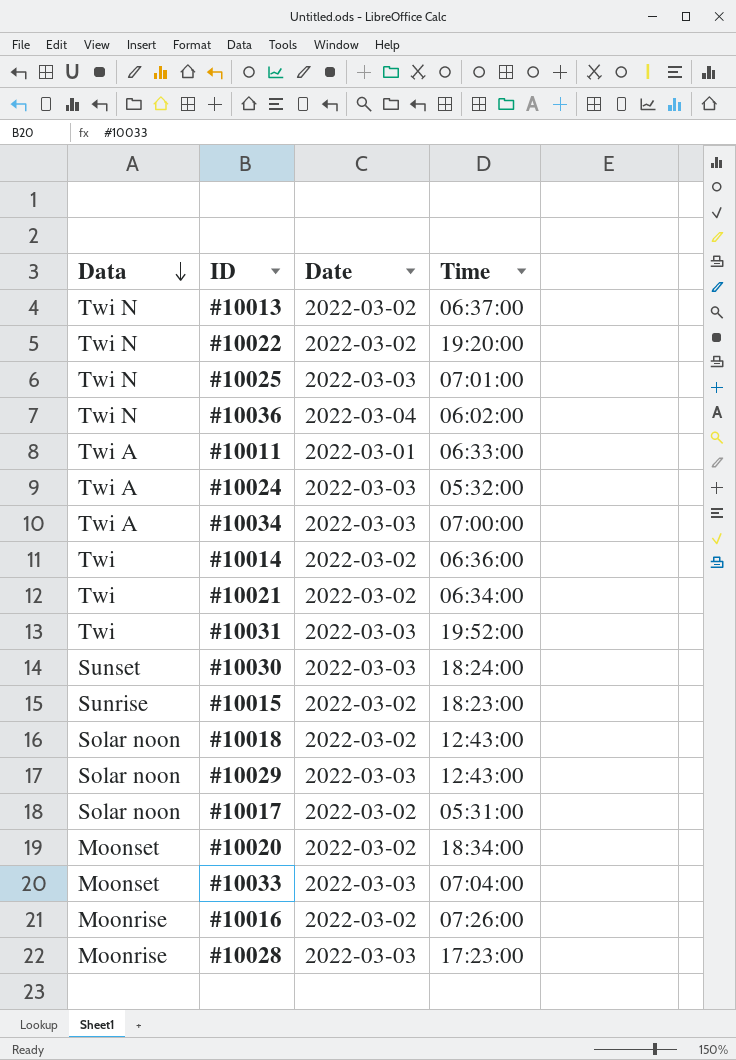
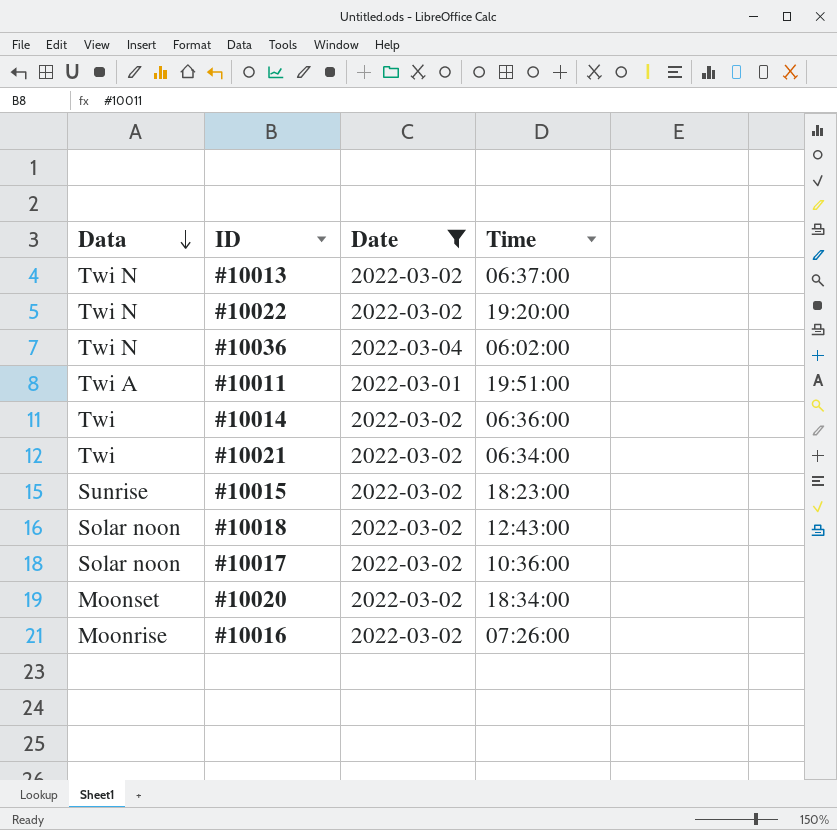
filter: none -> Date != 2022-03-03
#10011 | Time: 06:33:00 -> 19:51:00
#10017 | Time: 05:31:00 -> 10:36:00

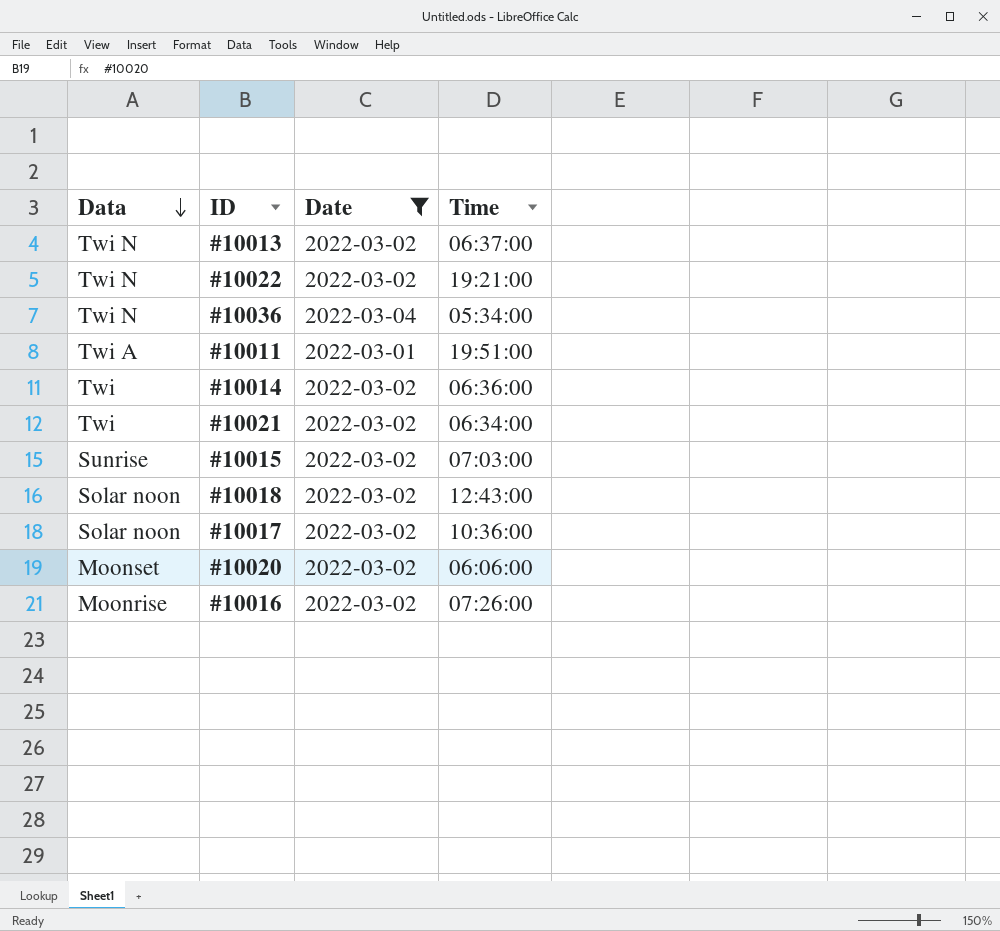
#10022 | Time: 19:20:00 -> 19:21:00
#10036 | Time: 06:02:00 -> 05:34:00
#10015 | Time: 18:23:00 -> 07:03:00
#10020 | Time: 18:34:00 -> 06:06:00

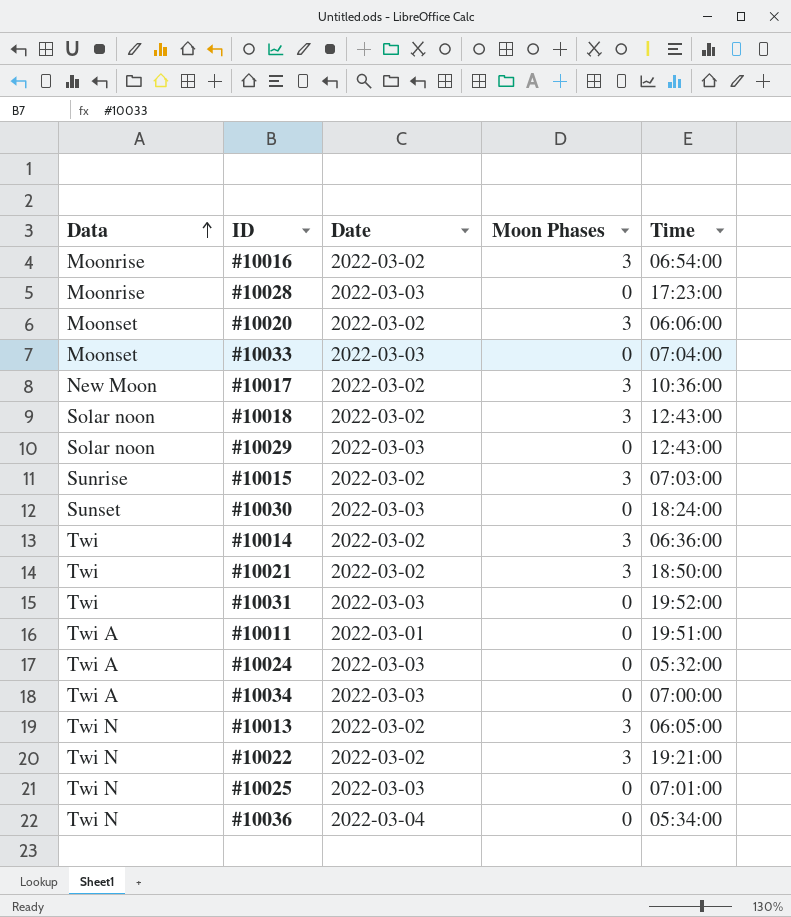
filter: Date != 2022-03-03 -> none
row order: Data descending -> Data ascending
column Moon Phases | position: none -> 4
#10016 | Time: 07:26:00 -> 06:54:00
#10017 | Data: Solar noon -> New Moon
#10021 | Time: 06:34:00 -> 18:50:00
#10013 | Time: 06:37:00 -> 06:05:00

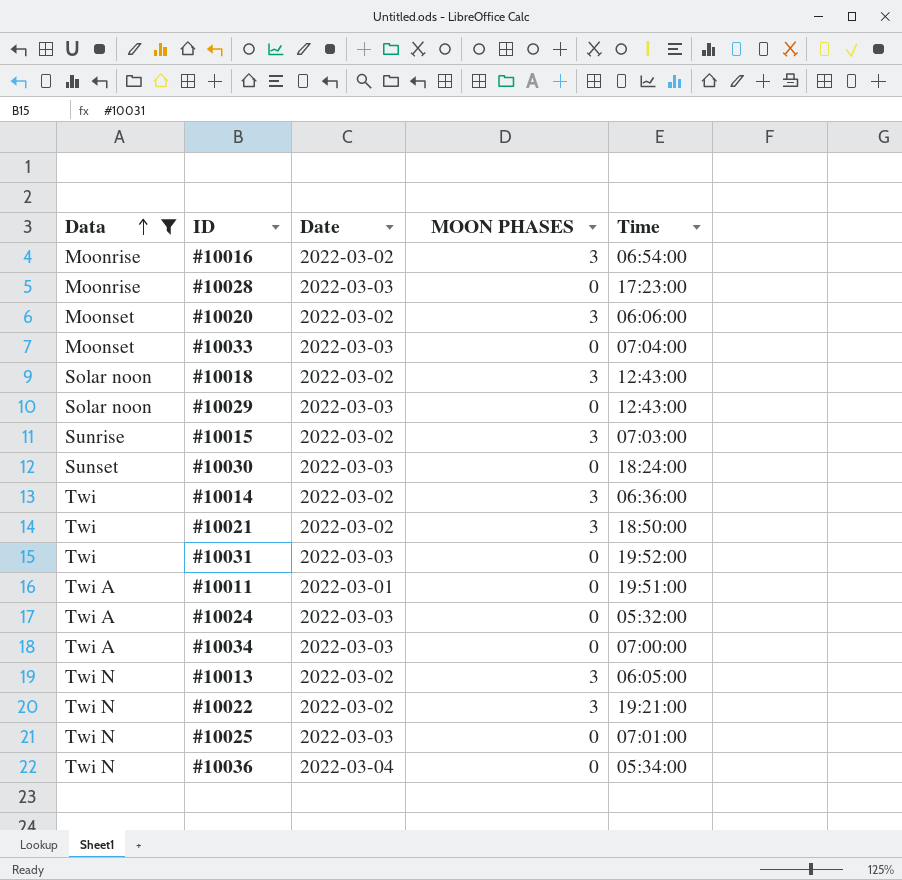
filter: none -> Data != New Moon
column name: Moon Phases -> MOON PHASES

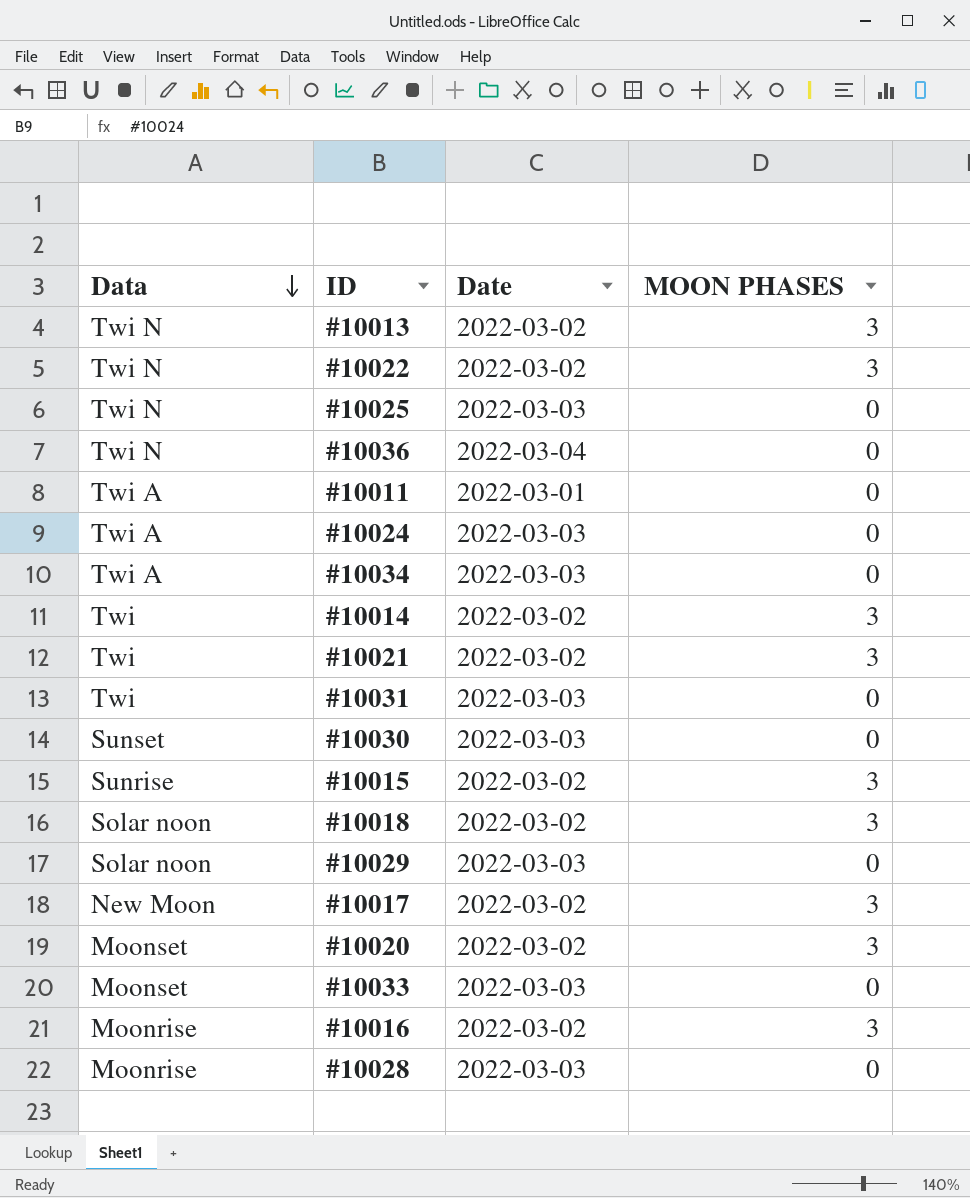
filter: Data != New Moon -> none
row order: Data ascending -> Data descending
column Time | position: 5 -> none

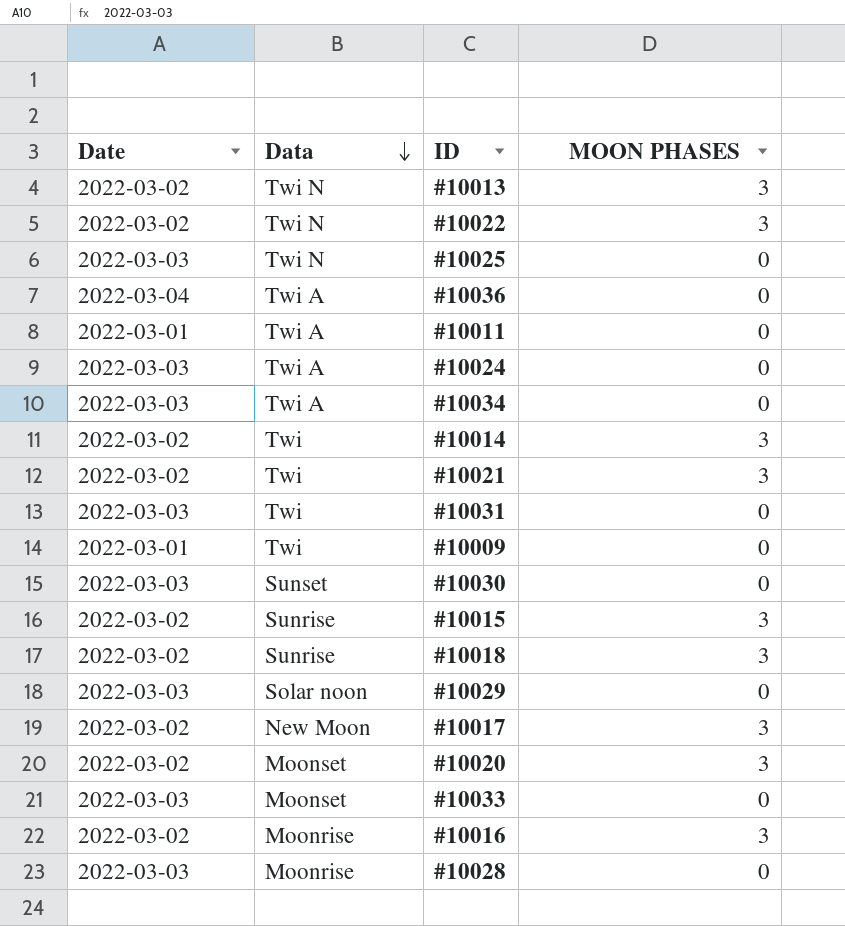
column Date | position: 3 -> 1
#10036 | Data: Twi N -> Twi A
row #10009: none -> 2022-03-01 | Twi | 0
#10018 | Data: Solar noon -> Sunrise

